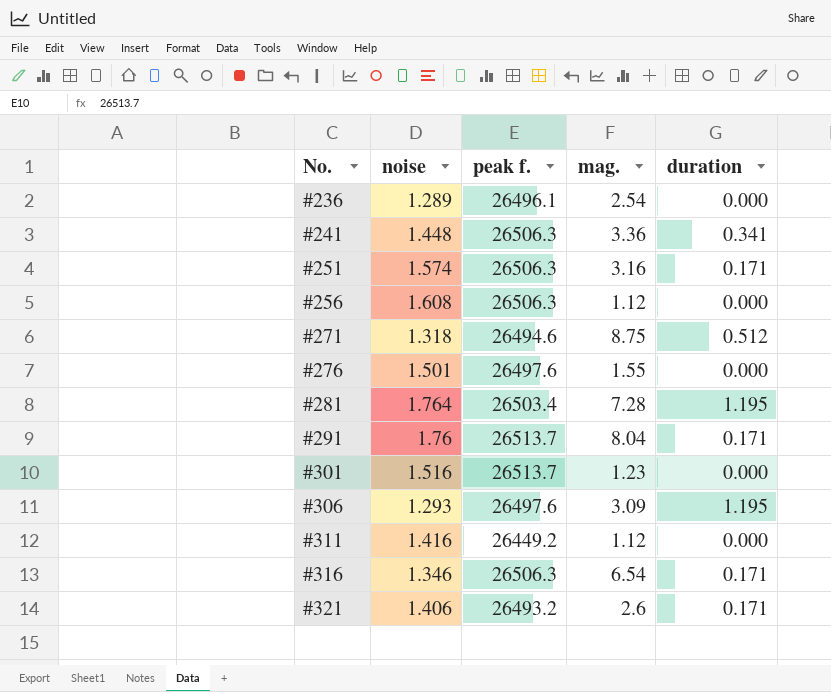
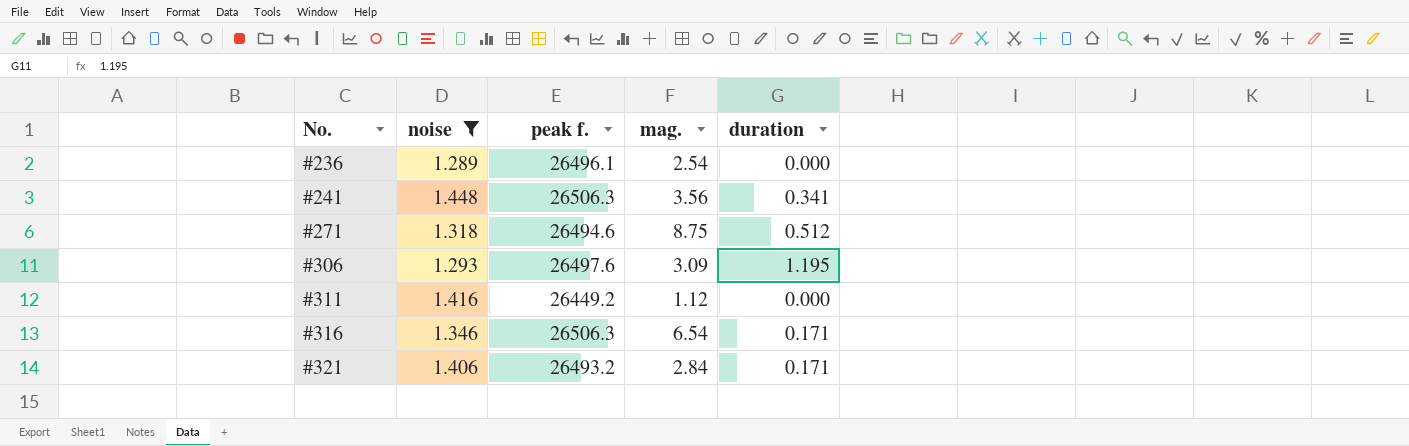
filter: none -> noise <= 1.448
#241 | mag.: 3.36 -> 3.56
#321 | mag.: 2.6 -> 2.84

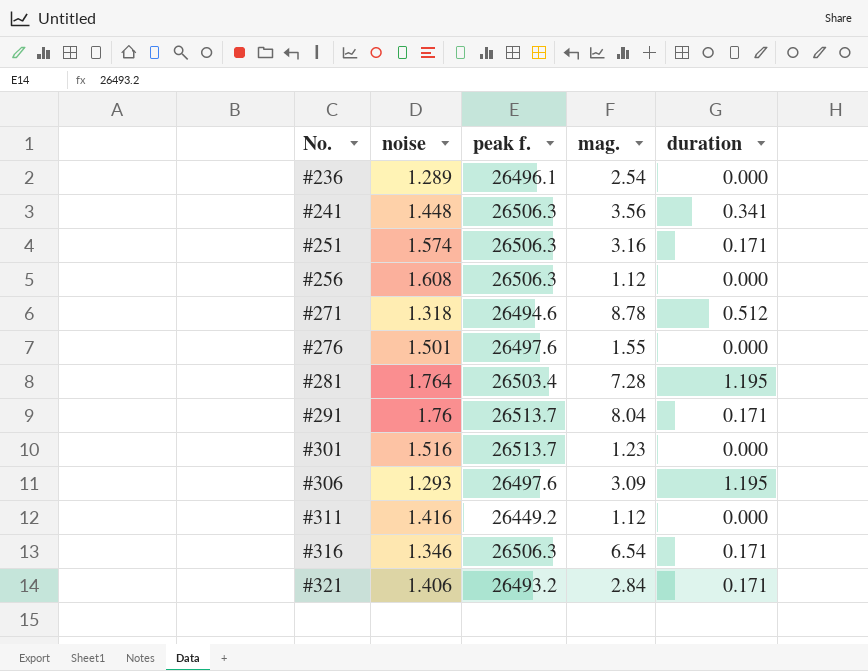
filter: noise <= 1.448 -> none
#271 | mag.: 8.75 -> 8.78

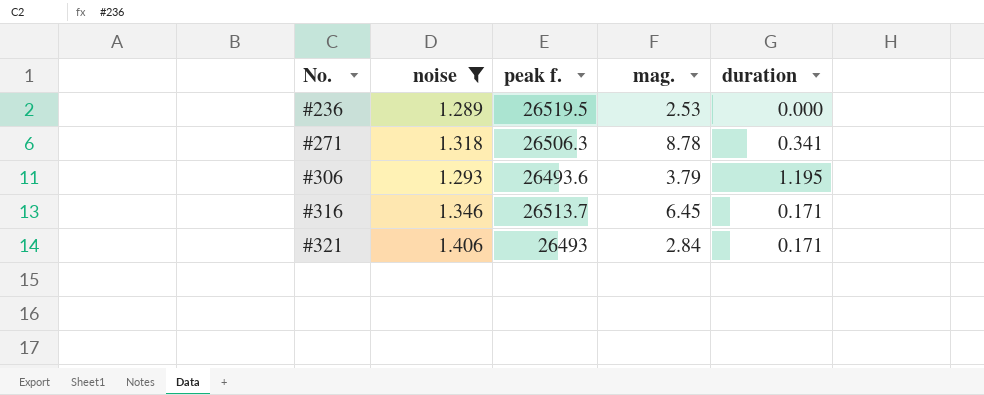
filter: none -> noise <= 1.406
#236 | peak f.: 26496.1 -> 26519.5
#236 | mag.: 2.54 -> 2.53
#271 | peak f.: 26494.6 -> 26506.3
#271 | duration: 0.512 -> 0.341
#306 | peak f.: 26497.6 -> 26493.6
#306 | mag.: 3.09 -> 3.79
#316 | peak f.: 26506.3 -> 26513.7
#316 | mag.: 6.54 -> 6.45
#321 | peak f.: 26493.2 -> 26493

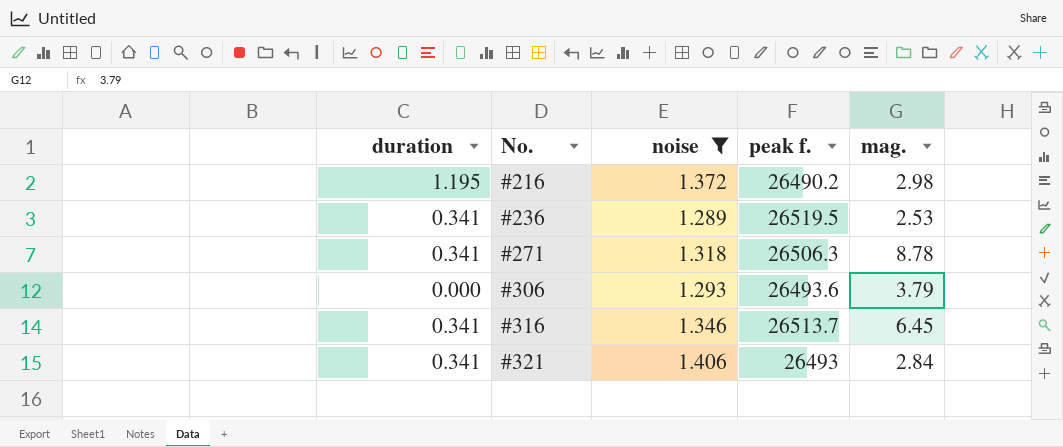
column duration | position: 5 -> 1
row #216: none -> 1.195 | 1.372 | 26490.2 | 2.98
#236 | duration: 0.000 -> 0.341
#306 | duration: 1.195 -> 0.000
#316 | duration: 0.171 -> 0.341
#321 | duration: 0.171 -> 0.341

